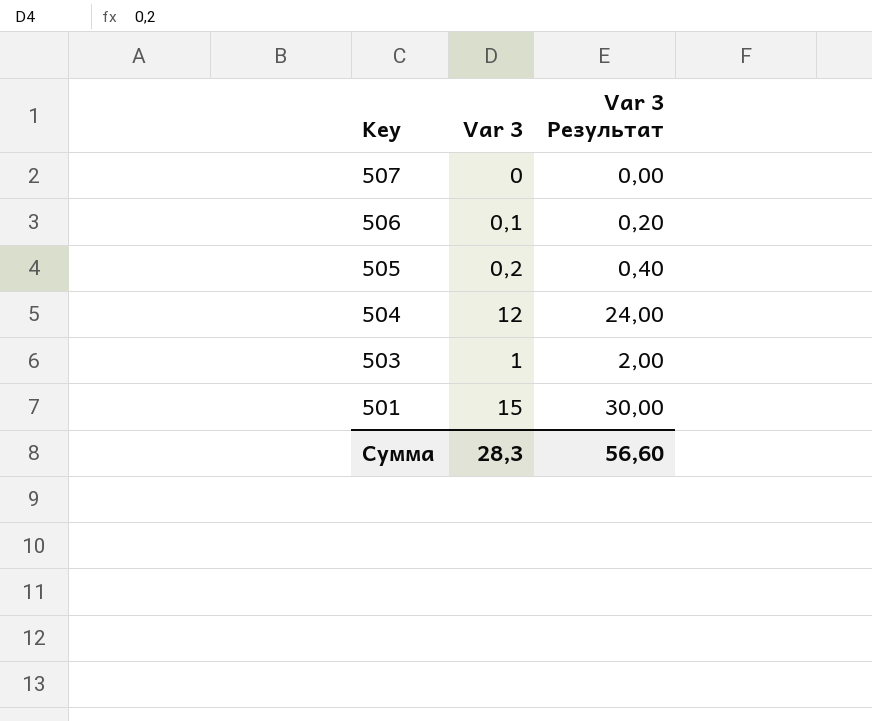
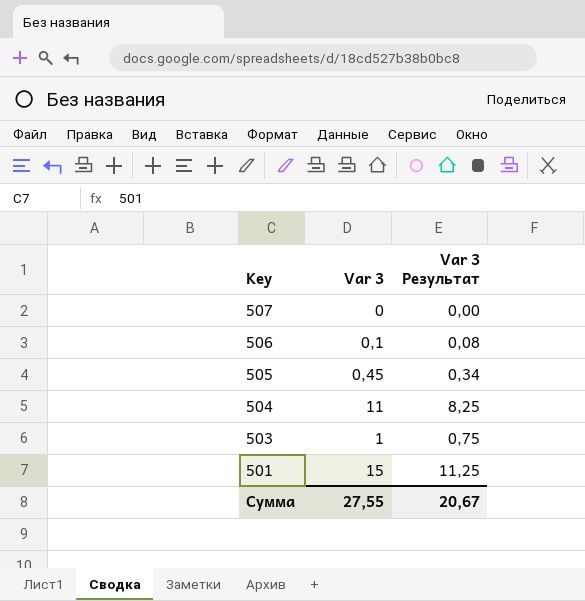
column Var 3 Результат | formula: [Var 3] * 2 -> [Var 3] * 0,75
505 | Var 3: 0,2 -> 0,45
504 | Var 3: 12 -> 11
Сумма | Var 3: 28,3 -> 27,55
Сумма | Var 3 Результат: 56,60 -> 20,67

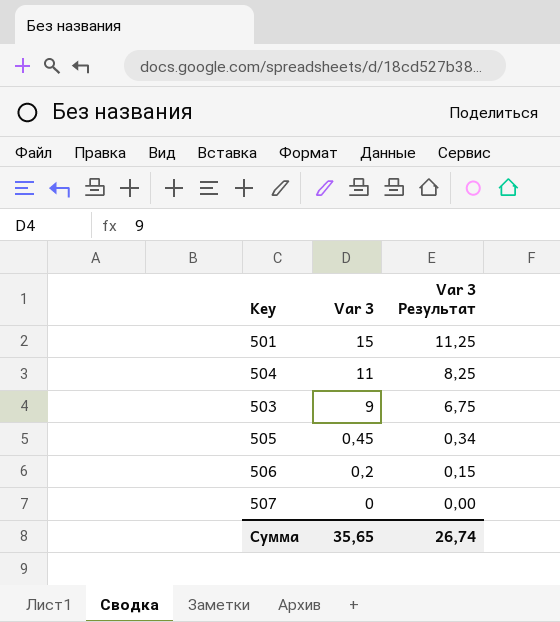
row order: Key descending -> Var 3 descending
503 | Var 3: 1 -> 9
503 | Var 3 Результат: 0,75 -> 6,75
506 | Var 3: 0,1 -> 0,2
506 | Var 3 Результат: 0,08 -> 0,15
Сумма | Var 3: 27,55 -> 35,65
Сумма | Var 3 Результат: 20,67 -> 26,74

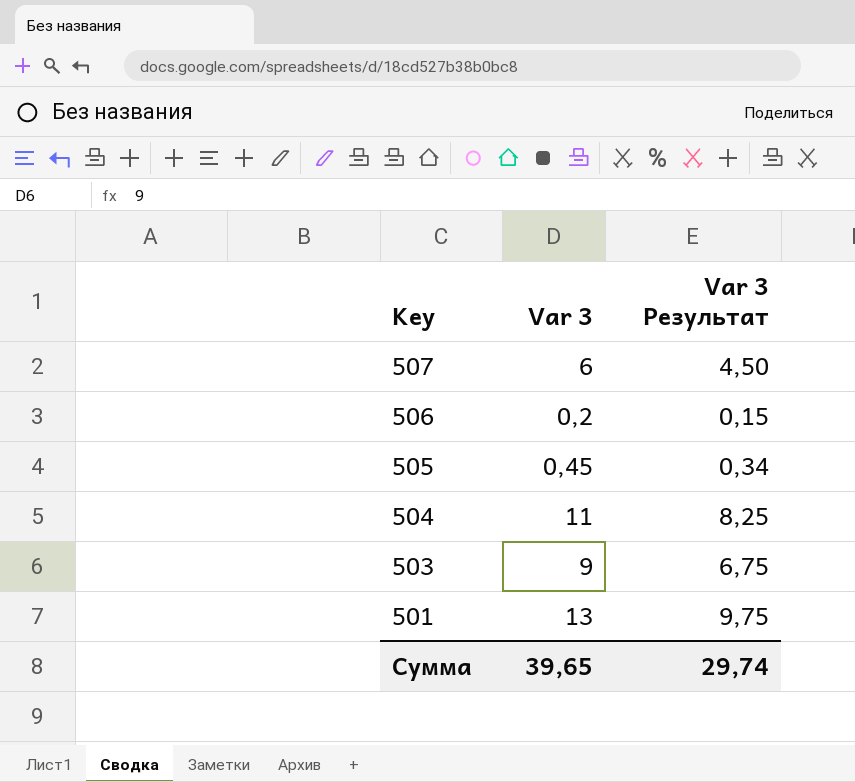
row order: Var 3 descending -> Key descending
507 | Var 3: 0 -> 6
507 | Var 3 Результат: 0,00 -> 4,50
501 | Var 3: 15 -> 13
501 | Var 3 Результат: 11,25 -> 9,75
Сумма | Var 3: 35,65 -> 39,65
Сумма | Var 3 Результат: 26,74 -> 29,74

